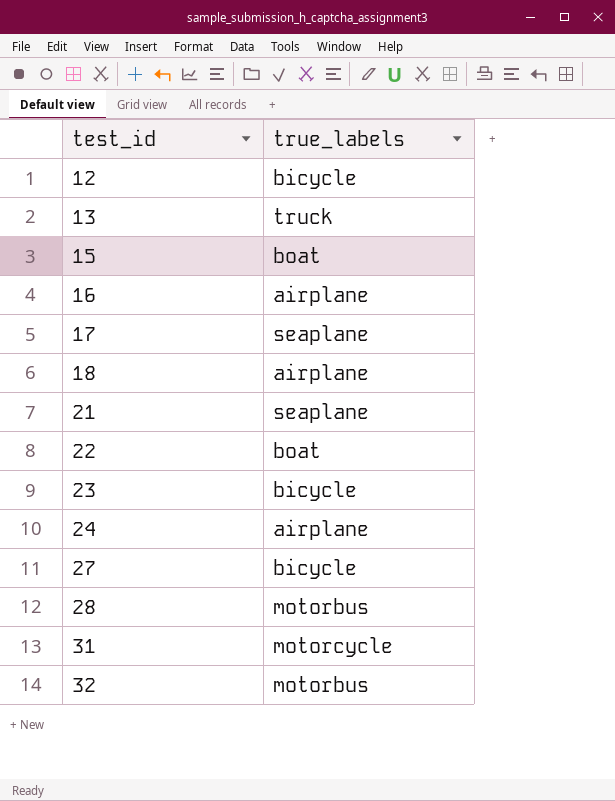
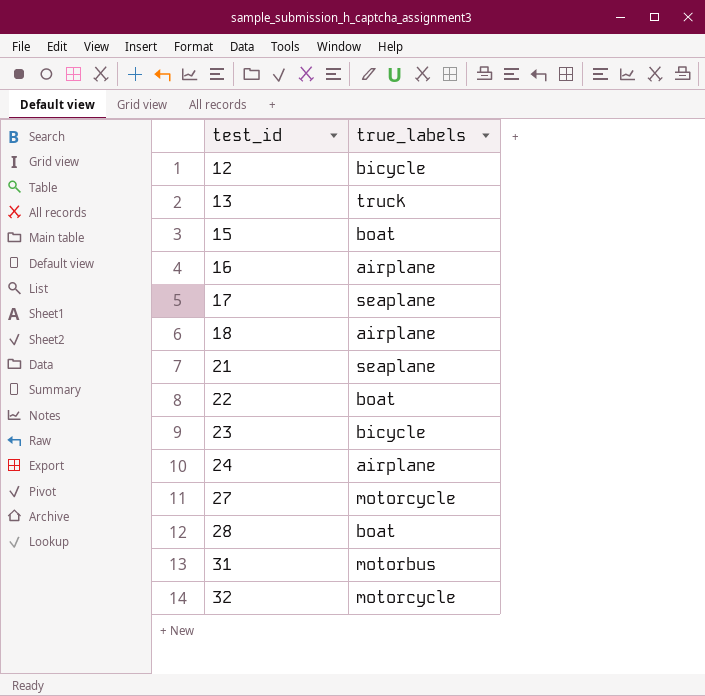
27 | true_labels: bicycle -> motorcycle
28 | true_labels: motorbus -> boat
31 | true_labels: motorcycle -> motorbus
32 | true_labels: motorbus -> motorcycle

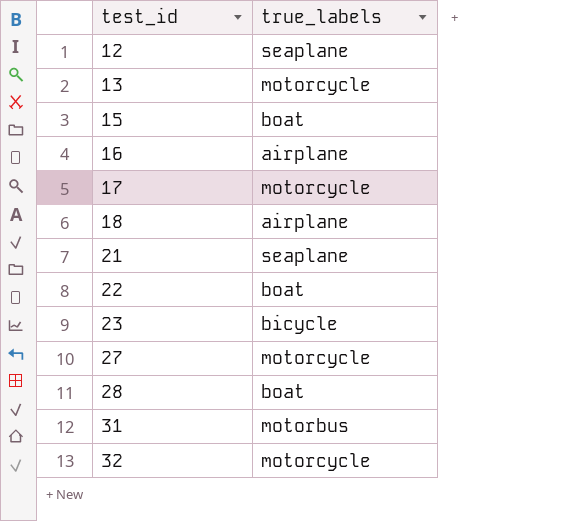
row 24: airplane -> none
12 | true_labels: bicycle -> seaplane
13 | true_labels: truck -> motorcycle
17 | true_labels: seaplane -> motorcycle

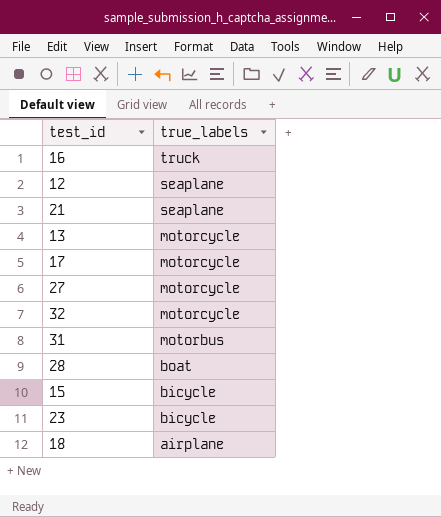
row order: test_id ascending -> true_labels descending
row 22: boat -> none
16 | true_labels: airplane -> truck
15 | true_labels: boat -> bicycle

